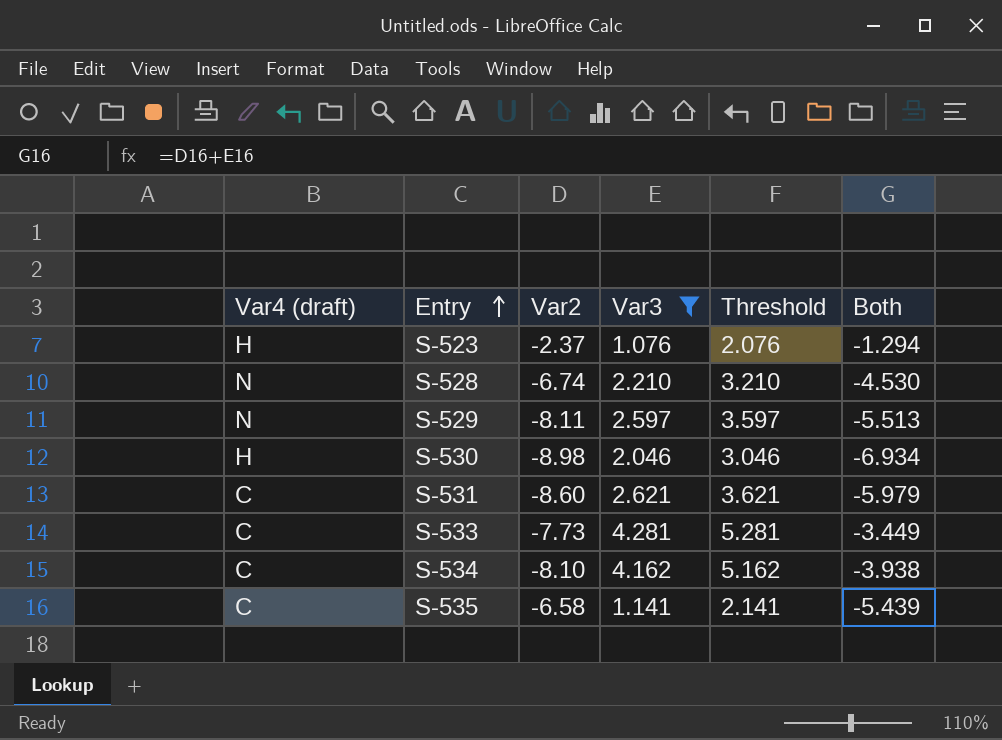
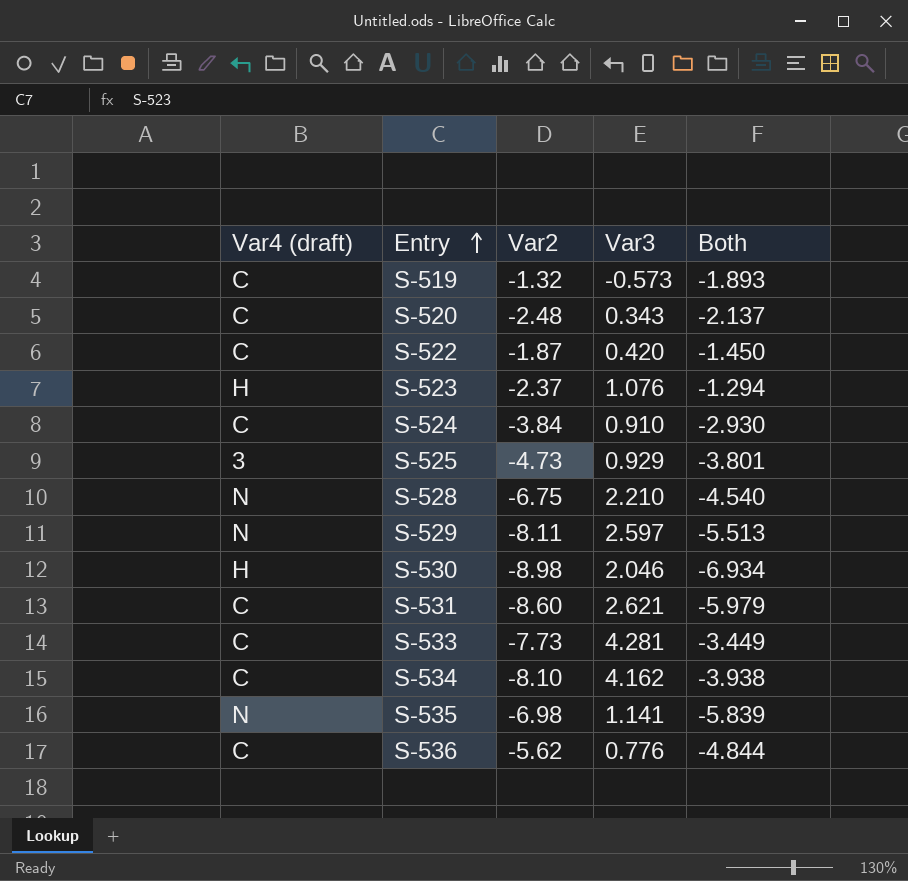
filter: Var3 >= 1.076 -> none
column Threshold | formula: [Var3] + 1 -> none
S-528 | Var2: -6.74 -> -6.75
S-528 | Both: -4.530 -> -4.540
S-535 | Var4 (draft): C -> N
S-535 | Var2: -6.58 -> -6.98
S-535 | Both: -5.439 -> -5.839

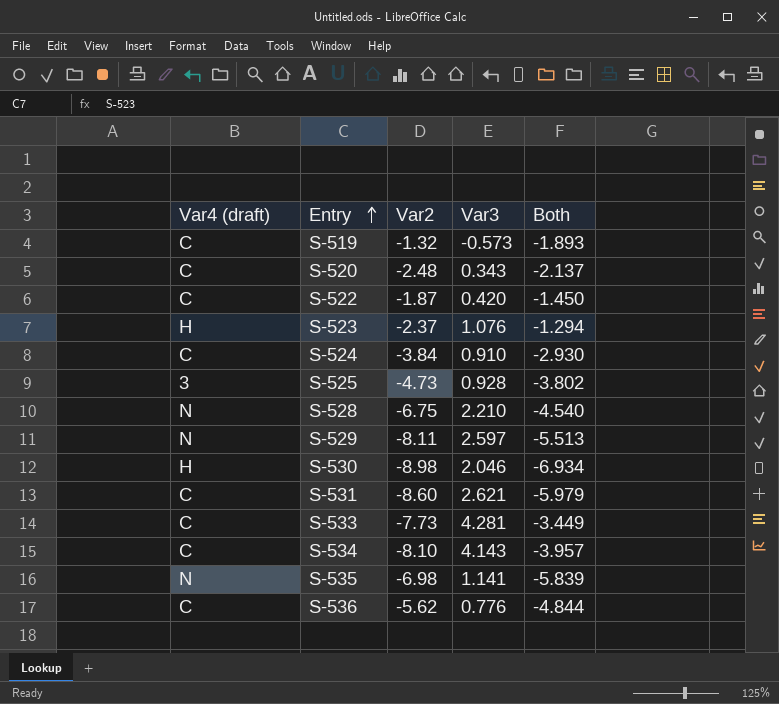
S-525 | Var3: 0.929 -> 0.928
S-525 | Both: -3.801 -> -3.802
S-534 | Var3: 4.162 -> 4.143
S-534 | Both: -3.938 -> -3.957

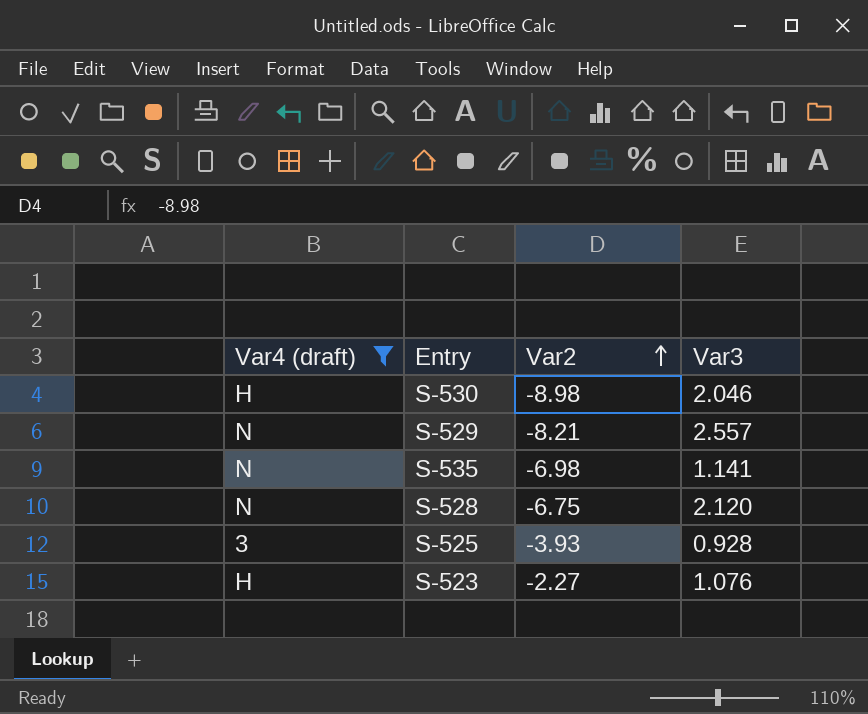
filter: none -> Var4 (draft) != C
row order: Entry ascending -> Var2 ascending
column Both | formula: [Var2] + [Var3] -> none
S-529 | Var2: -8.11 -> -8.21
S-529 | Var3: 2.597 -> 2.557
S-528 | Var3: 2.210 -> 2.120
S-525 | Var2: -4.73 -> -3.93
S-523 | Var2: -2.37 -> -2.27

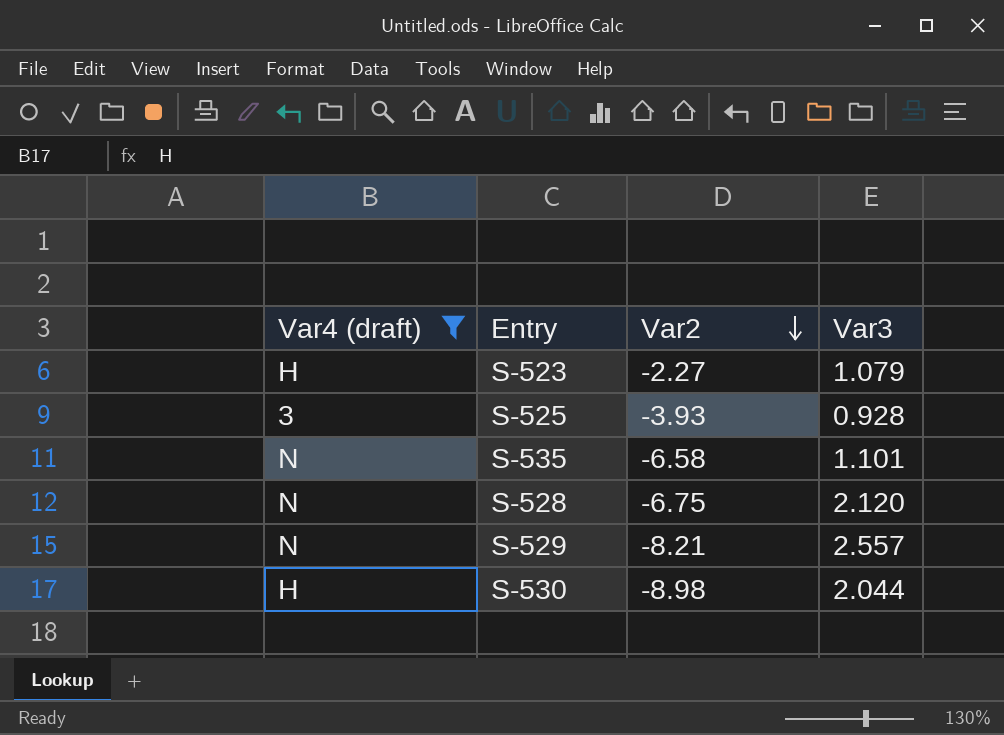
row order: Var2 ascending -> Var2 descending
S-523 | Var3: 1.076 -> 1.079
S-535 | Var2: -6.98 -> -6.58
S-535 | Var3: 1.141 -> 1.101
S-530 | Var3: 2.046 -> 2.044

